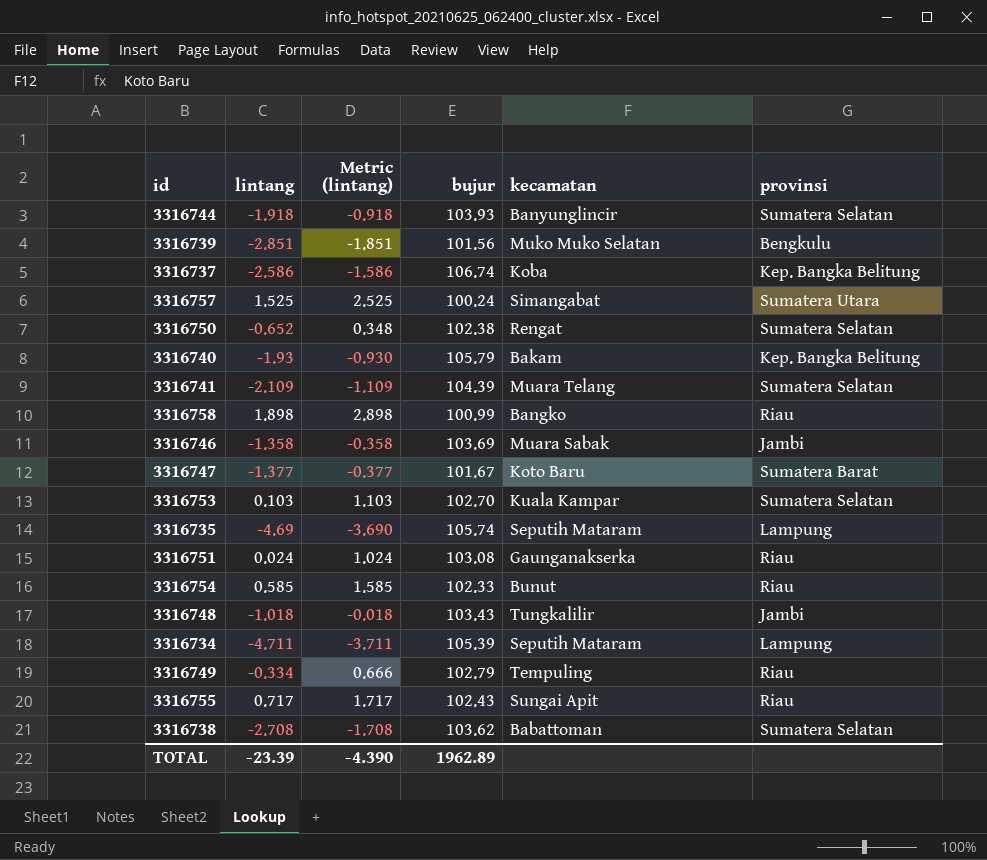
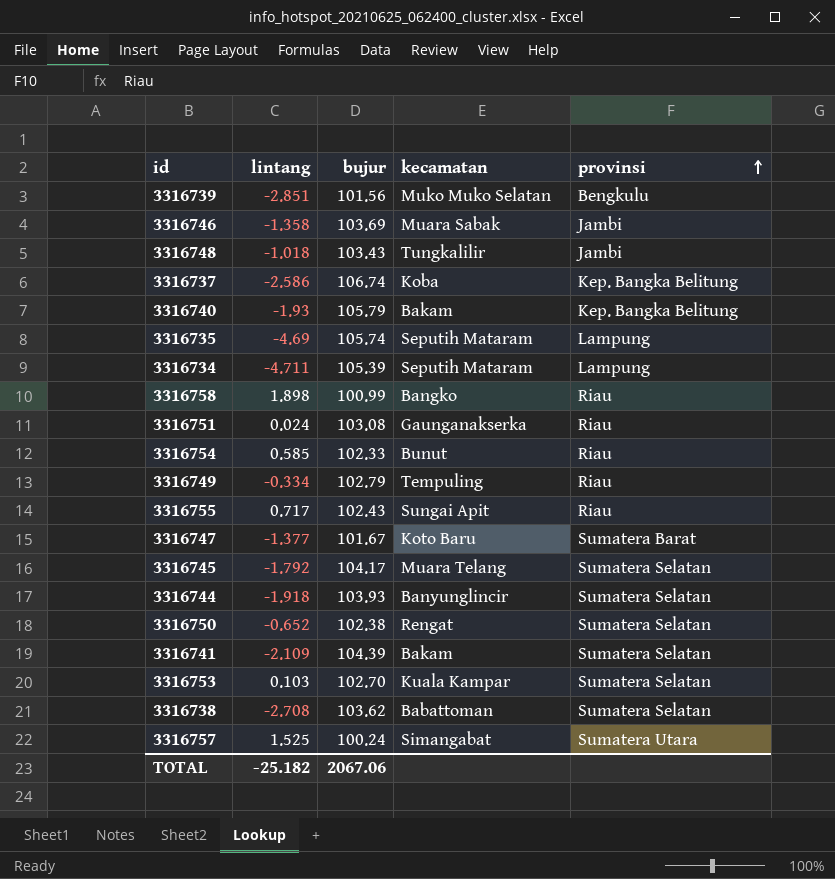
row order: none -> provinsi ascending
column Metric (lintang) | formula: [lintang] + 1 -> none
row 3316745: none -> -1.792 | 104.17 | Muara Telang | Sumatera Selatan
3316741 | kecamatan: Muara Telang -> Bakam
TOTAL | lintang: -23.39 -> -25.182
TOTAL | bujur: 1962.89 -> 2067.06

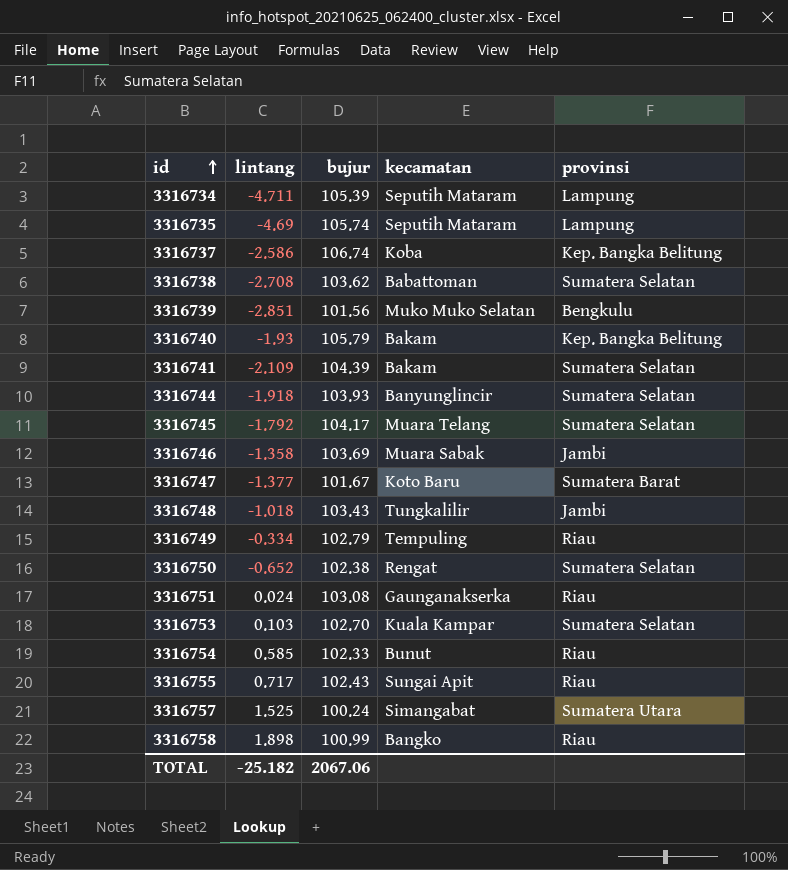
row order: provinsi ascending -> id ascending

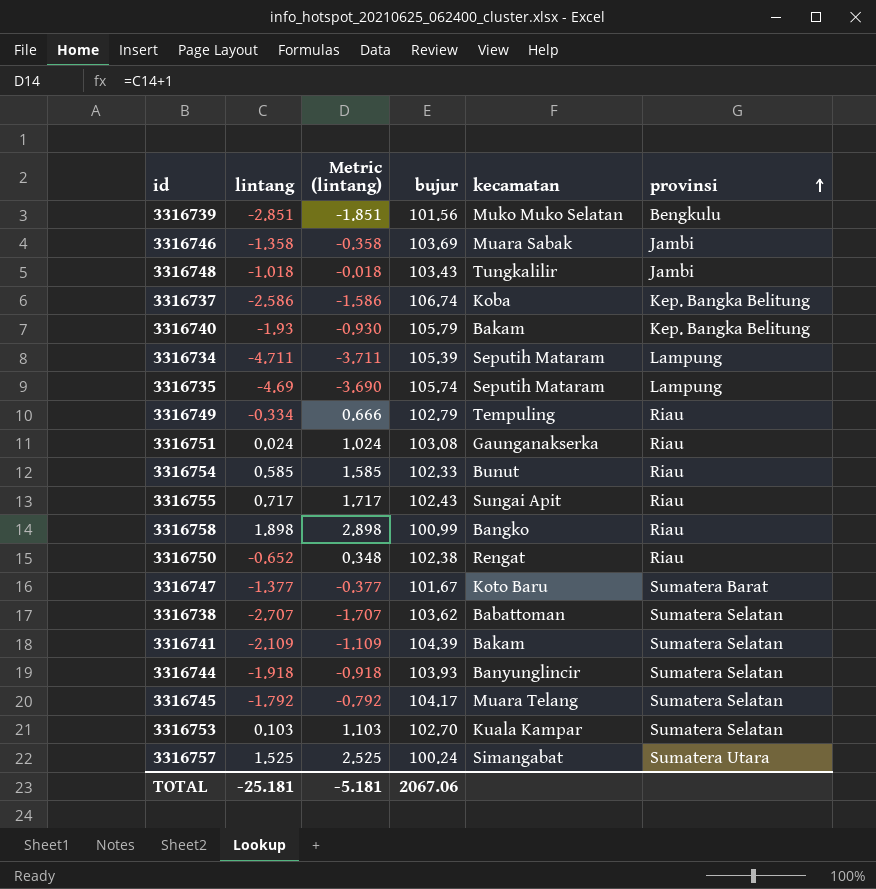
row order: id ascending -> provinsi ascending
column Metric (lintang) | formula: none -> [lintang] + 1
3316750 | provinsi: Sumatera Selatan -> Riau
3316738 | lintang: -2.708 -> -2.707
TOTAL | lintang: -25.182 -> -25.181

